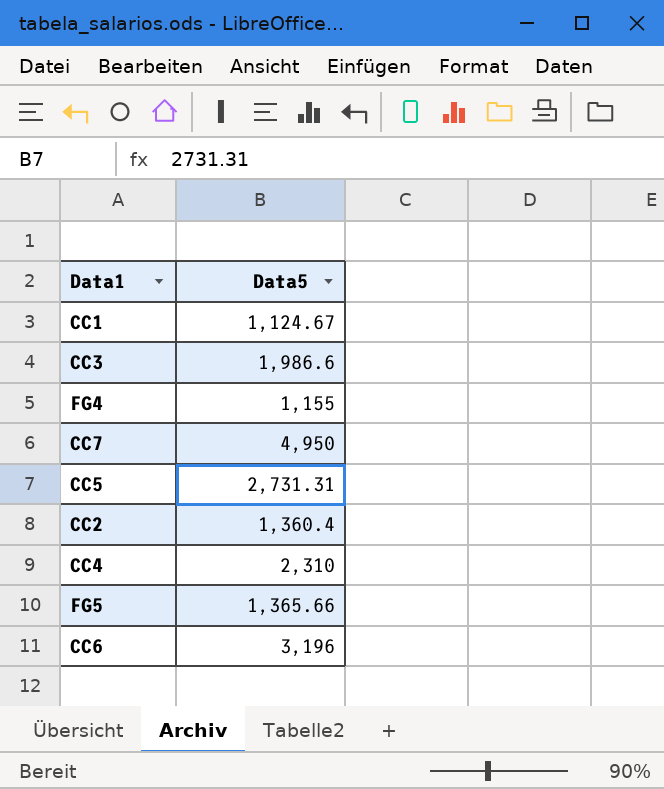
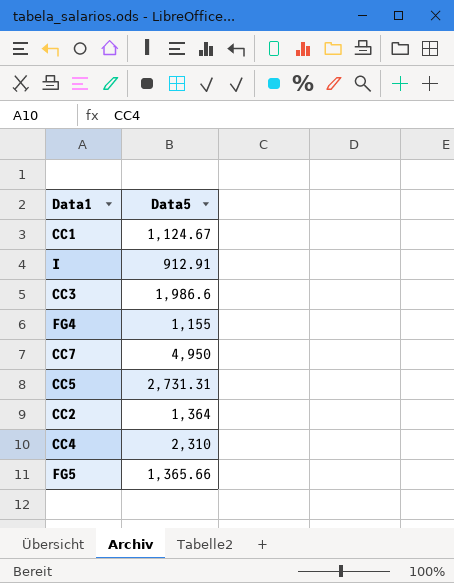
row CC6: 3,196 -> none
row I: none -> 912.91
CC2 | Data5: 1,360.4 -> 1,364

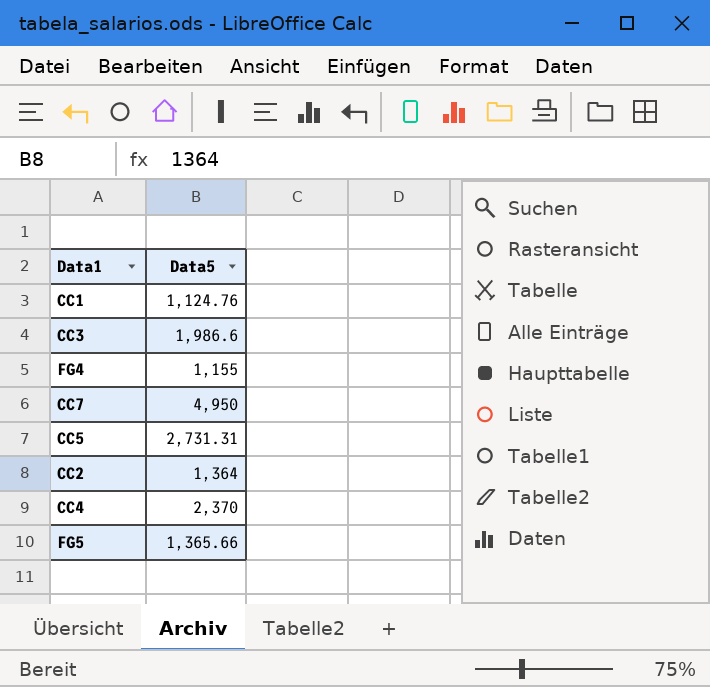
row I: 912.91 -> none
CC1 | Data5: 1,124.67 -> 1,124.76
CC4 | Data5: 2,310 -> 2,370

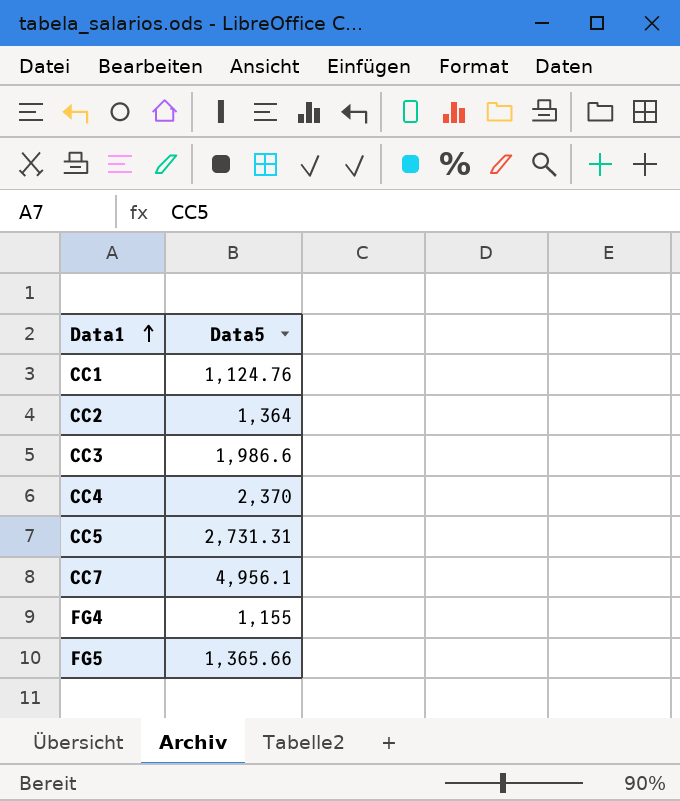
row order: none -> Data1 ascending
CC7 | Data5: 4,950 -> 4,956.1

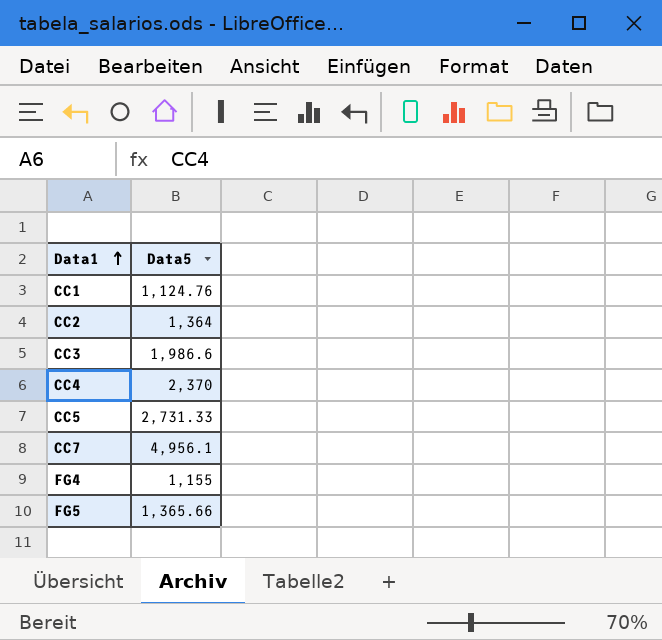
CC5 | Data5: 2,731.31 -> 2,731.33

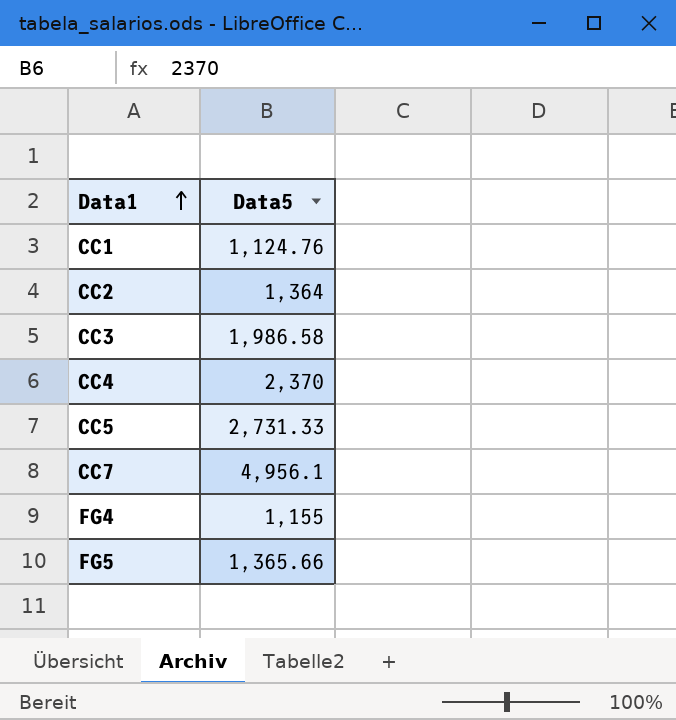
CC3 | Data5: 1,986.6 -> 1,986.58

